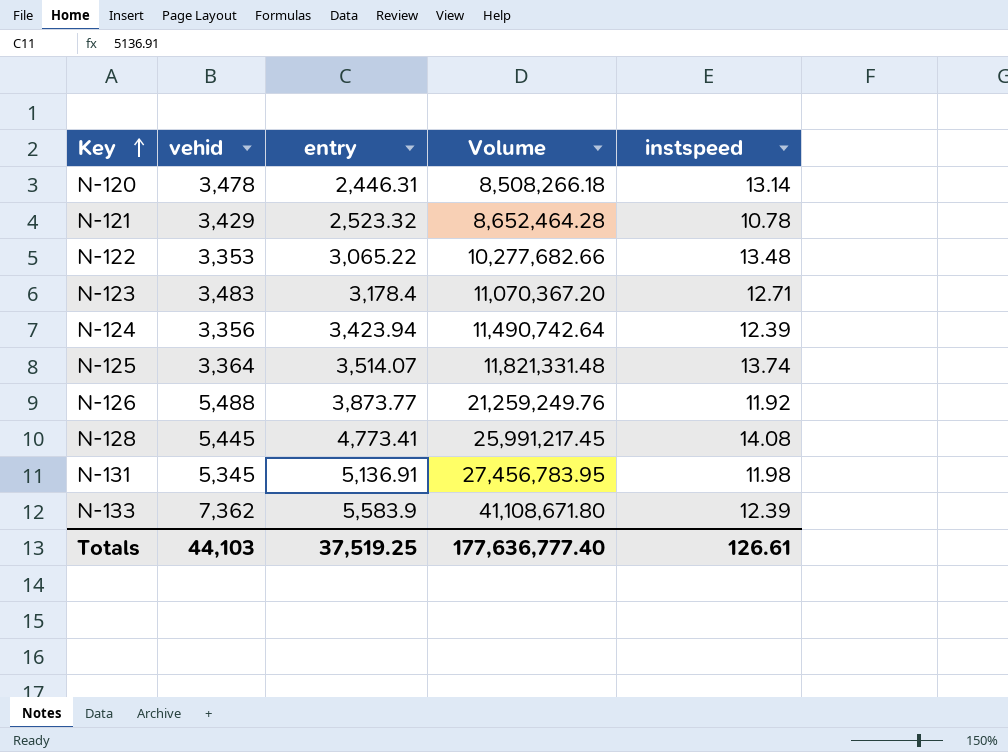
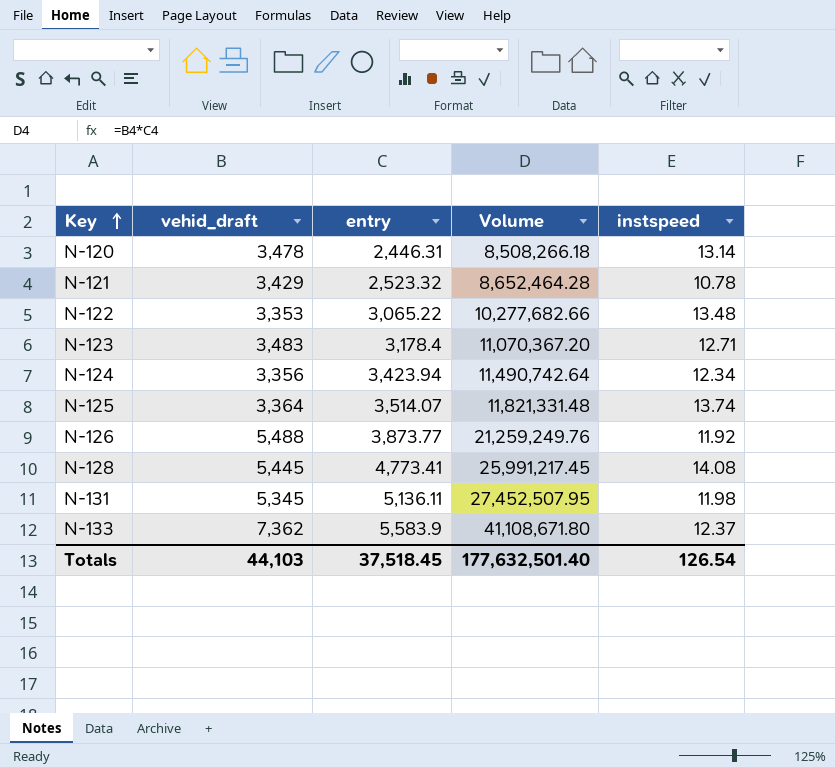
column name: vehid -> vehid_draft
N-124 | instspeed: 12.39 -> 12.34
N-131 | entry: 5,136.91 -> 5,136.11
N-131 | Volume: 27,456,783.95 -> 27,452,507.95
N-133 | instspeed: 12.39 -> 12.37
Totals | entry: 37,519.25 -> 37,518.45
Totals | Volume: 177,636,777.40 -> 177,632,501.40
Totals | instspeed: 126.61 -> 126.54

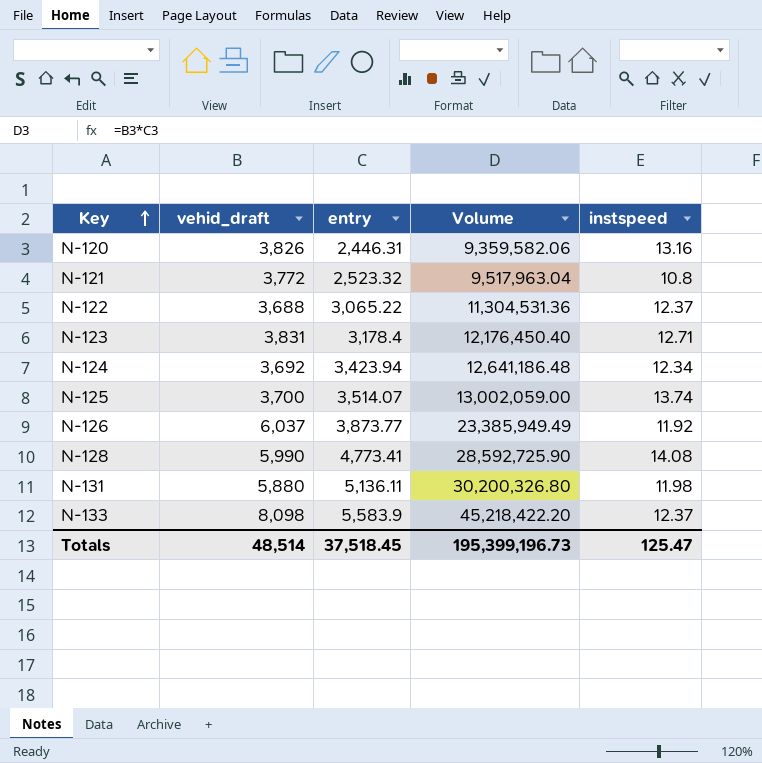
N-120 | vehid_draft: 3,478 -> 3,826
N-120 | Volume: 8,508,266.18 -> 9,359,582.06
N-120 | instspeed: 13.14 -> 13.16
N-121 | vehid_draft: 3,429 -> 3,772
N-121 | Volume: 8,652,464.28 -> 9,517,963.04
N-121 | instspeed: 10.78 -> 10.8
N-122 | vehid_draft: 3,353 -> 3,688
N-122 | Volume: 10,277,682.66 -> 11,304,531.36
N-122 | instspeed: 13.48 -> 12.37
N-123 | vehid_draft: 3,483 -> 3,831
N-123 | Volume: 11,070,367.20 -> 12,176,450.40
N-124 | vehid_draft: 3,356 -> 3,692
N-124 | Volume: 11,490,742.64 -> 12,641,186.48
N-125 | vehid_draft: 3,364 -> 3,700
N-125 | Volume: 11,821,331.48 -> 13,002,059.00
N-126 | vehid_draft: 5,488 -> 6,037
N-126 | Volume: 21,259,249.76 -> 23,385,949.49
N-128 | vehid_draft: 5,445 -> 5,990
N-128 | Volume: 25,991,217.45 -> 28,592,725.90
N-131 | vehid_draft: 5,345 -> 5,880
N-131 | Volume: 27,452,507.95 -> 30,200,326.80
N-133 | vehid_draft: 7,362 -> 8,098
N-133 | Volume: 41,108,671.80 -> 45,218,422.20
Totals | vehid_draft: 44,103 -> 48,514
Totals | Volume: 177,632,501.40 -> 195,399,196.73
Totals | instspeed: 126.54 -> 125.47

